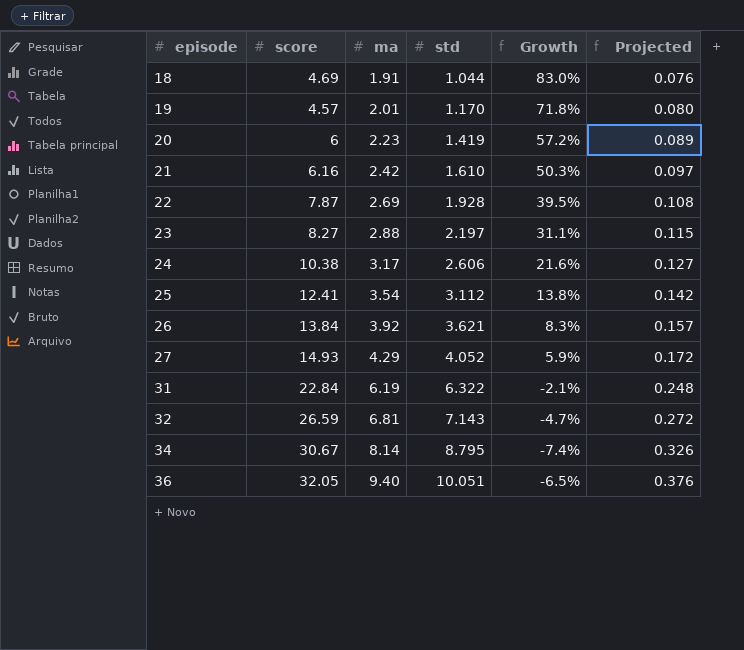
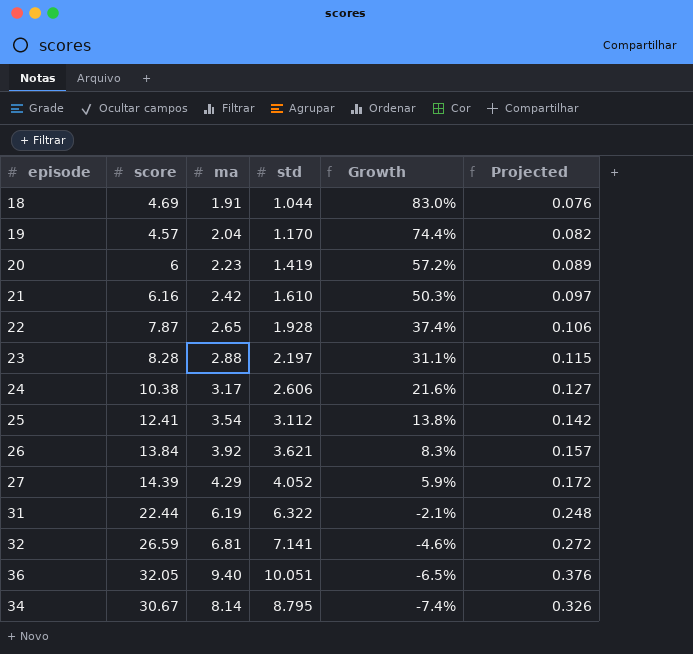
row order: episode ascending -> Growth descending
19 | ma: 2.01 -> 2.04
19 | Growth: 71.8% -> 74.4%
19 | Projected: 0.080 -> 0.082
22 | ma: 2.69 -> 2.65
22 | Growth: 39.5% -> 37.4%
22 | Projected: 0.108 -> 0.106
23 | score: 8.27 -> 8.28
27 | score: 14.93 -> 14.39
31 | score: 22.84 -> 22.44
32 | std: 7.143 -> 7.141
32 | Growth: -4.7% -> -4.6%

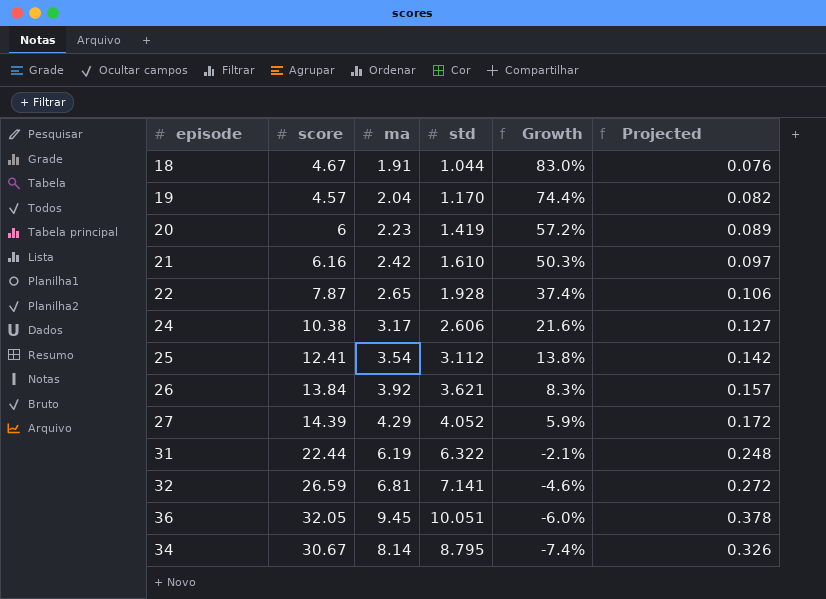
row 23: 8.28 | 2.88 | 2.197 | 31.1% | 0.115 -> none
18 | score: 4.69 -> 4.67
36 | ma: 9.40 -> 9.45
36 | Growth: -6.5% -> -6.0%
36 | Projected: 0.376 -> 0.378

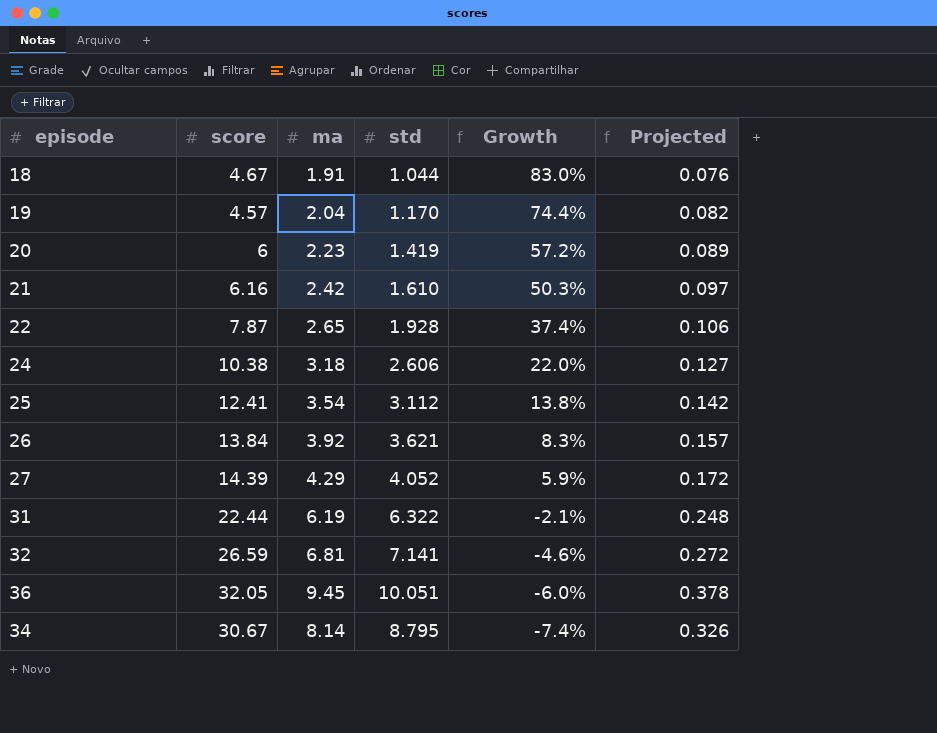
24 | ma: 3.17 -> 3.18
24 | Growth: 21.6% -> 22.0%

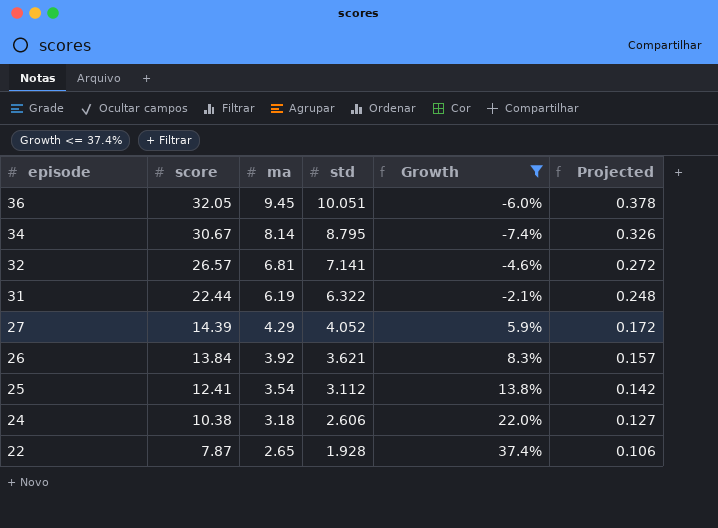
filter: none -> Growth <= 37.4%
row order: Growth descending -> episode descending
32 | score: 26.59 -> 26.57

